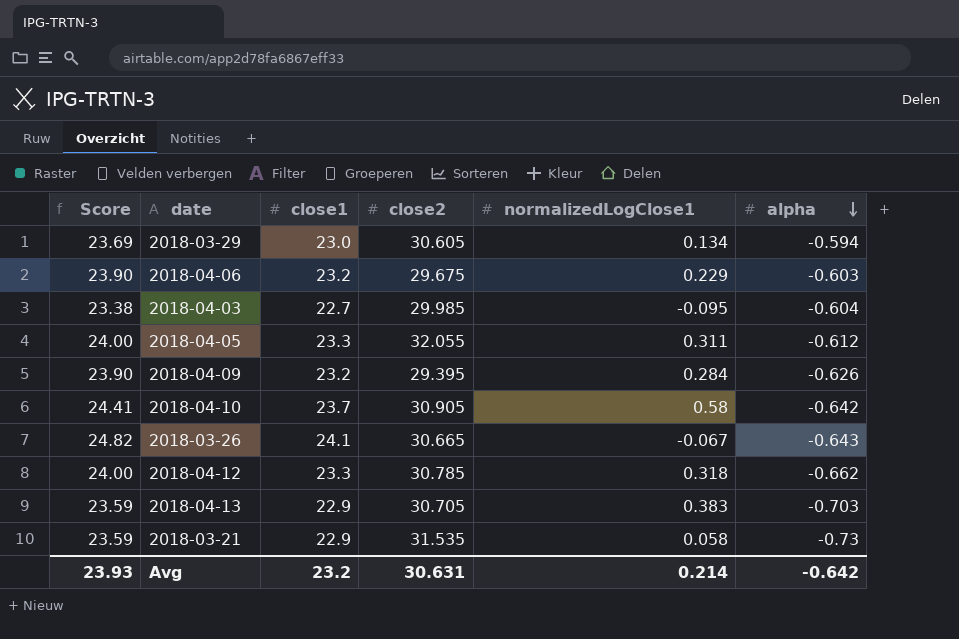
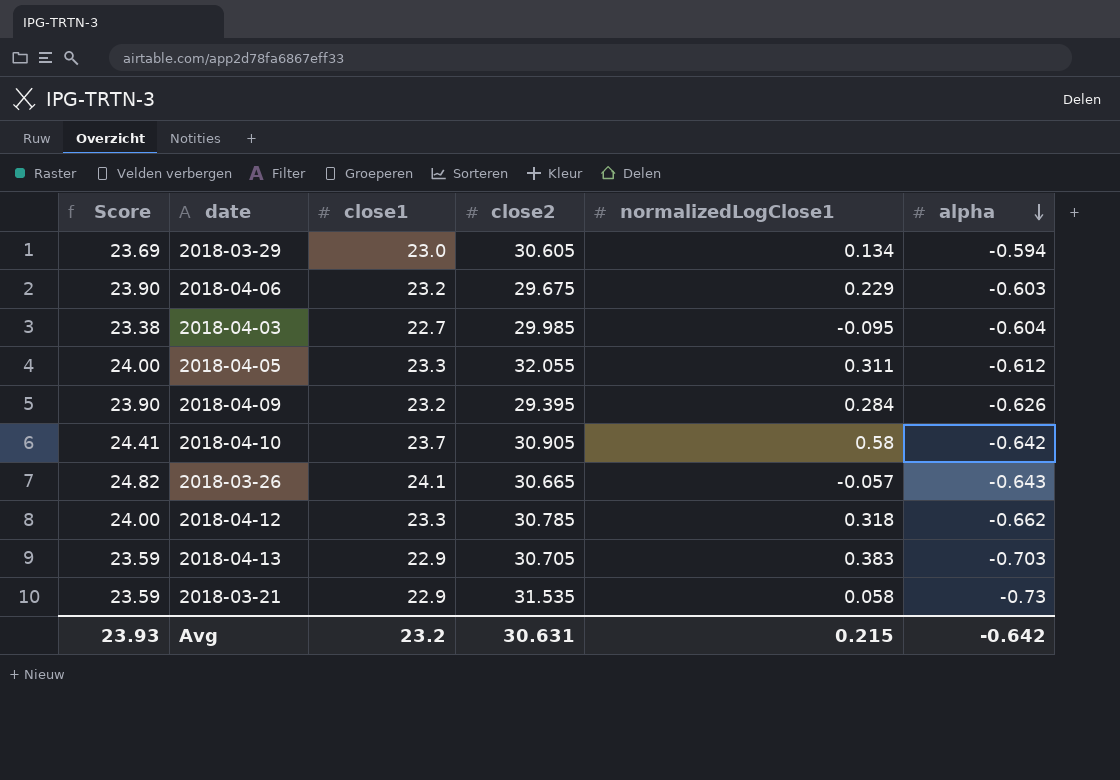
2018-03-26 | normalizedLogClose1: -0.067 -> -0.057
Avg | normalizedLogClose1: 0.214 -> 0.215

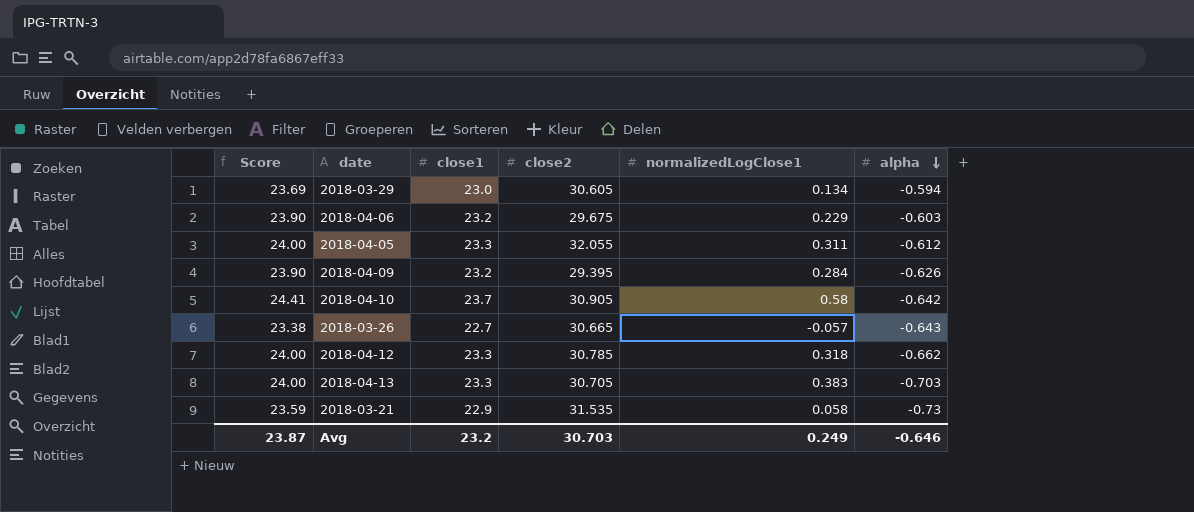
row 2018-04-03: 23.38 | 22.7 | 29.985 | -0.095 | -0.604 -> none
2018-03-26 | Score: 24.82 -> 23.38
2018-03-26 | close1: 24.1 -> 22.7
2018-04-13 | Score: 23.59 -> 24.00
2018-04-13 | close1: 22.9 -> 23.3
Avg | Score: 23.93 -> 23.87
Avg | close2: 30.631 -> 30.703
Avg | normalizedLogClose1: 0.215 -> 0.249
Avg | alpha: -0.642 -> -0.646

